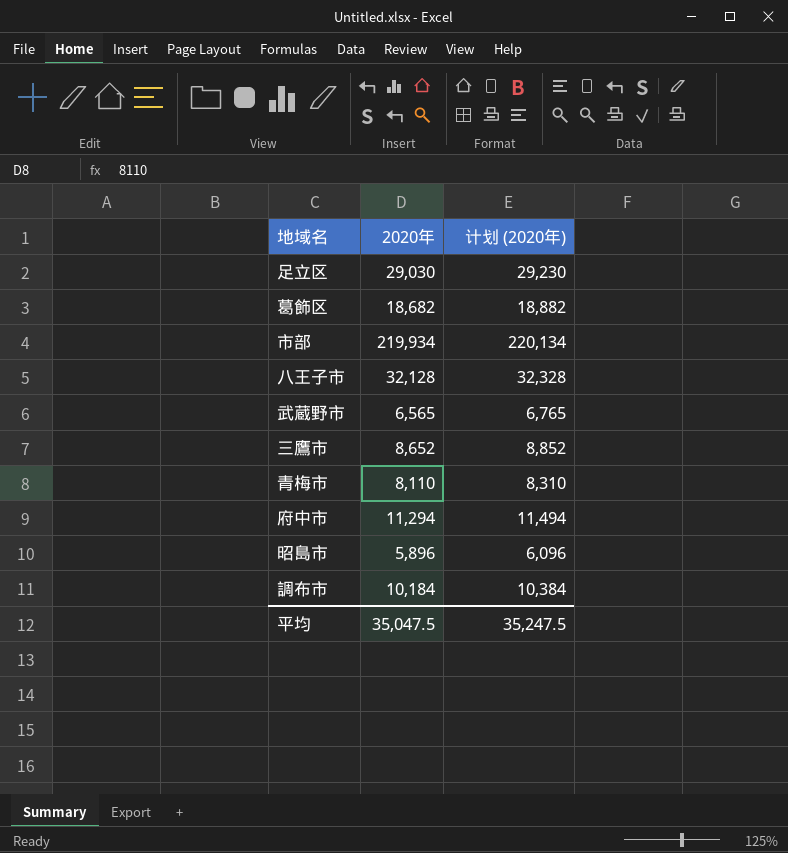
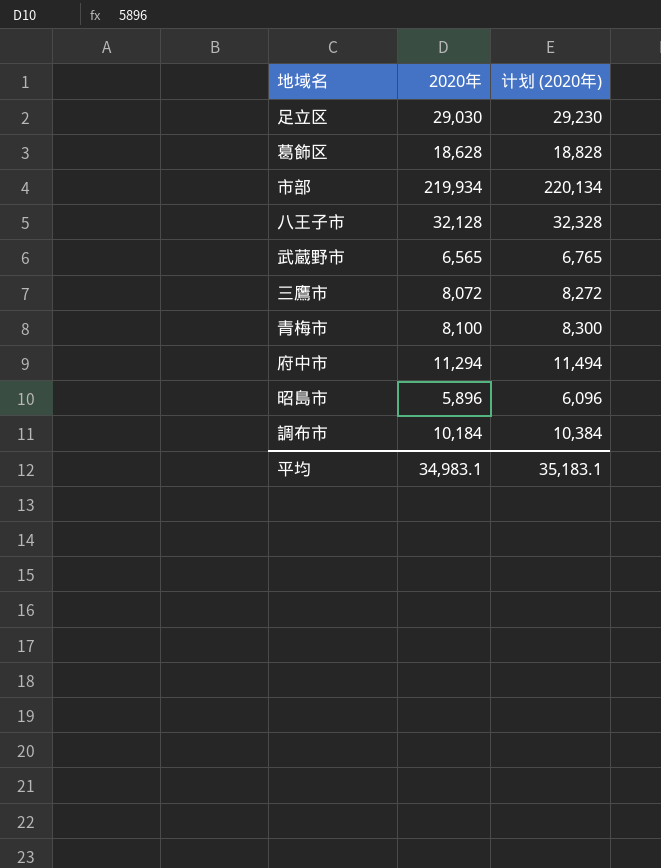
葛飾区 | 2020年: 18,682 -> 18,628
葛飾区 | 计划 (2020年): 18,882 -> 18,828
三鷹市 | 2020年: 8,652 -> 8,072
三鷹市 | 计划 (2020年): 8,852 -> 8,272
青梅市 | 2020年: 8,110 -> 8,100
青梅市 | 计划 (2020年): 8,310 -> 8,300
平均 | 2020年: 35,047.5 -> 34,983.1
平均 | 计划 (2020年): 35,247.5 -> 35,183.1

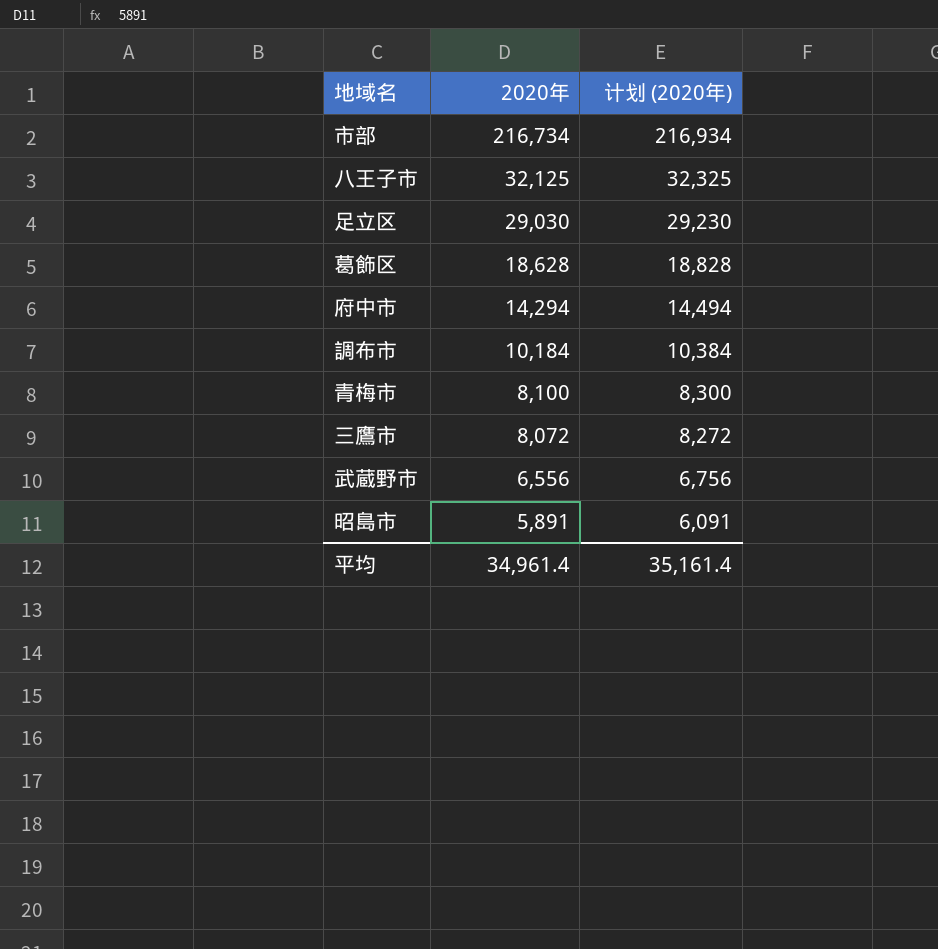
row order: none -> 2020年 descending
市部 | 2020年: 219,934 -> 216,734
市部 | 计划 (2020年): 220,134 -> 216,934
八王子市 | 2020年: 32,128 -> 32,125
八王子市 | 计划 (2020年): 32,328 -> 32,325
府中市 | 2020年: 11,294 -> 14,294
府中市 | 计划 (2020年): 11,494 -> 14,494
武蔵野市 | 2020年: 6,565 -> 6,556
武蔵野市 | 计划 (2020年): 6,765 -> 6,756
昭島市 | 2020年: 5,896 -> 5,891
昭島市 | 计划 (2020年): 6,096 -> 6,091
平均 | 2020年: 34,983.1 -> 34,961.4
平均 | 计划 (2020年): 35,183.1 -> 35,161.4

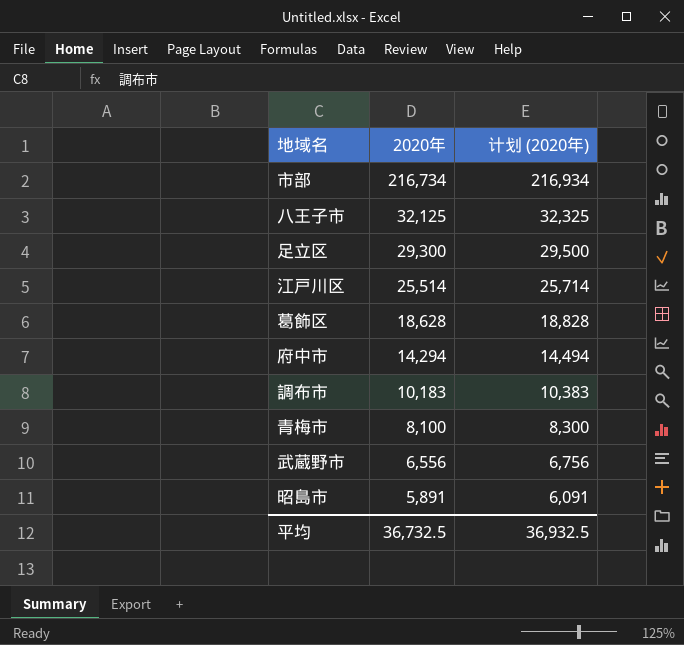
row 三鷹市: 8,072 | 8,272 -> none
足立区 | 2020年: 29,030 -> 29,300
足立区 | 计划 (2020年): 29,230 -> 29,500
row 江戸川区: none -> 25,514 | 25,714
調布市 | 2020年: 10,184 -> 10,183
調布市 | 计划 (2020年): 10,384 -> 10,383
平均 | 2020年: 34,961.4 -> 36,732.5
平均 | 计划 (2020年): 35,161.4 -> 36,932.5

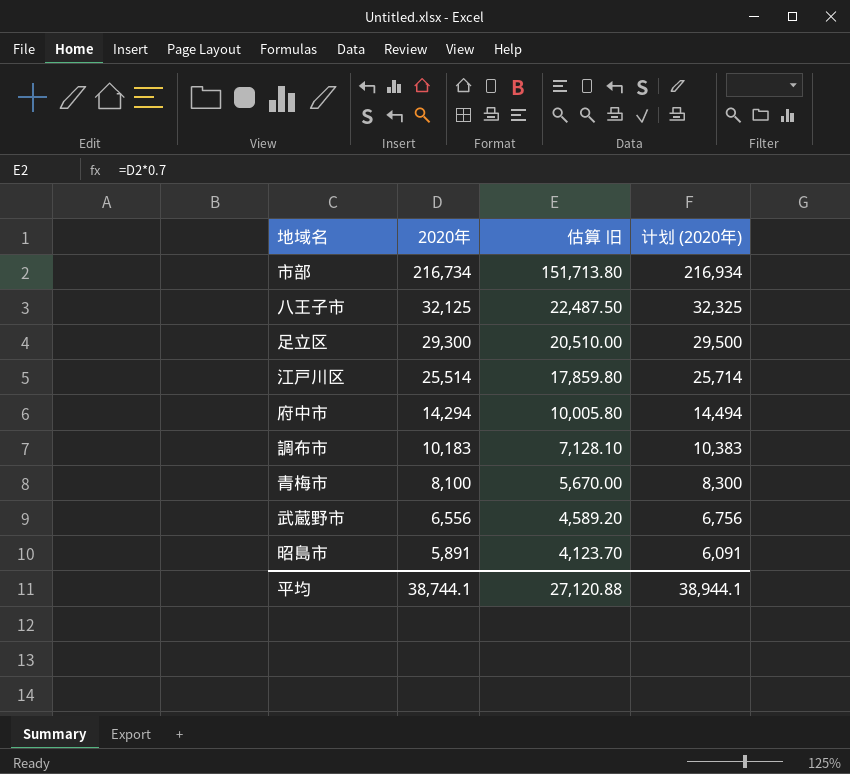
column 估算 旧 | formula: none -> [2020年] * 0.7
row 葛飾区: 18,628 | 18,828 -> none
平均 | 2020年: 36,732.5 -> 38,744.1
平均 | 计划 (2020年): 36,932.5 -> 38,944.1

